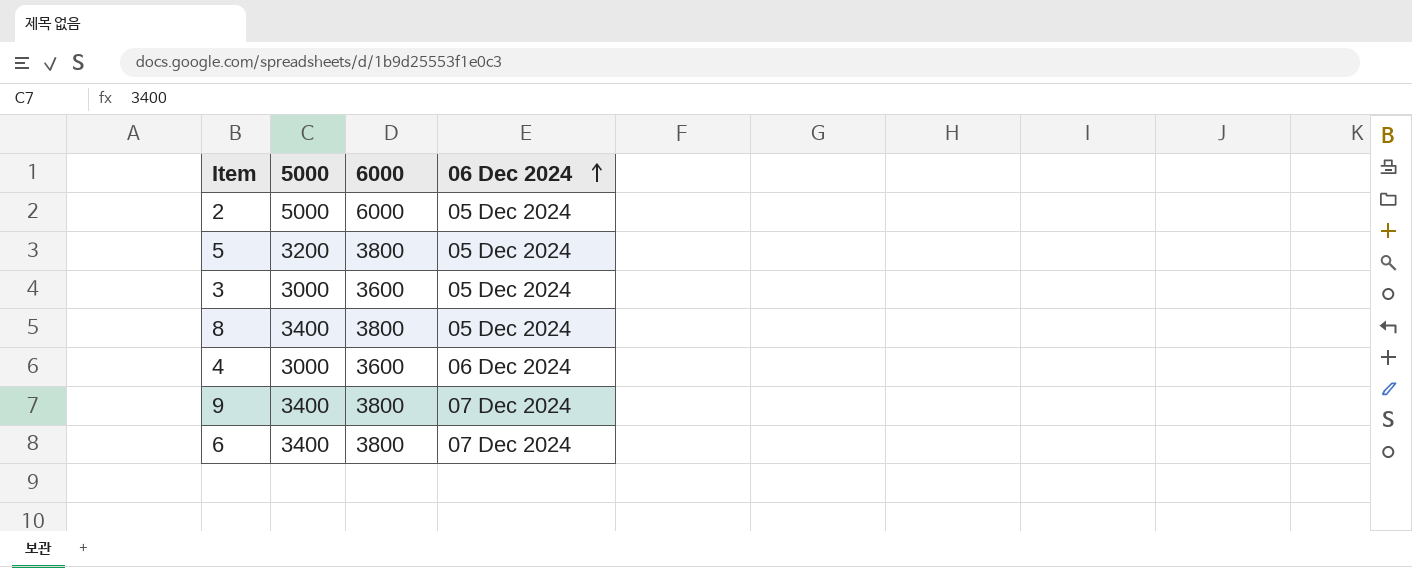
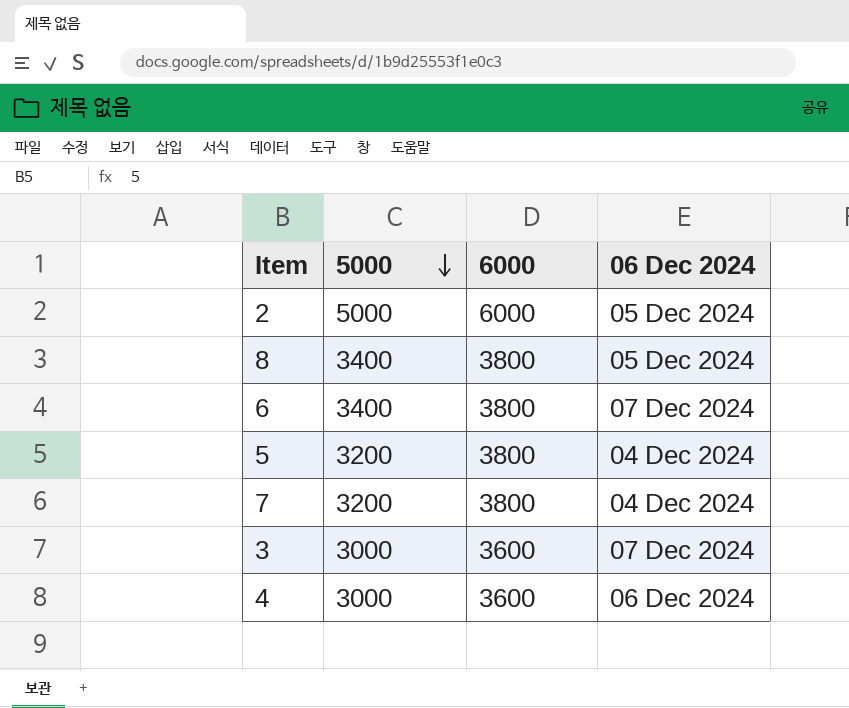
row order: 06 Dec 2024 ascending -> 5000 descending
row 9: 3400 | 3800 | 07 Dec 2024 -> none
5 | 06 Dec 2024: 05 Dec 2024 -> 04 Dec 2024
row 7: none -> 3200 | 3800 | 04 Dec 2024
3 | 06 Dec 2024: 05 Dec 2024 -> 07 Dec 2024

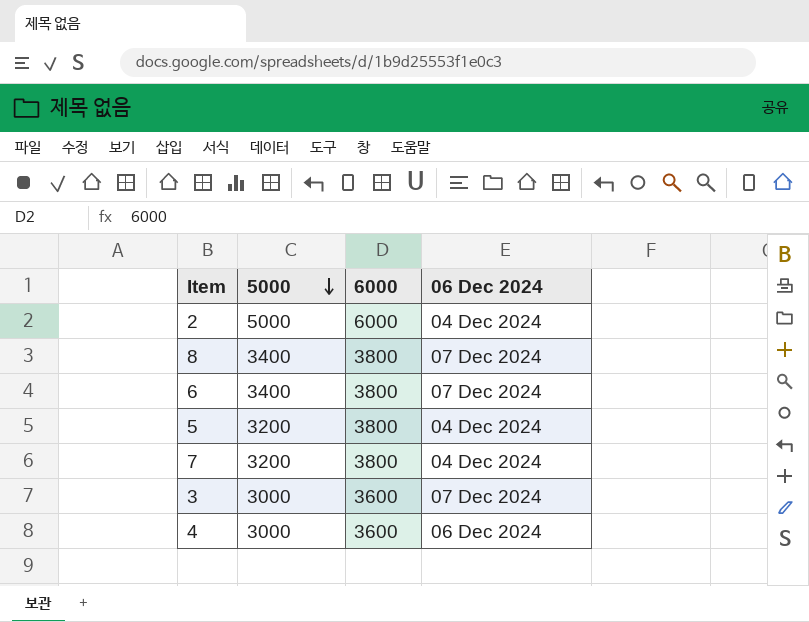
2 | 06 Dec 2024: 05 Dec 2024 -> 04 Dec 2024
8 | 06 Dec 2024: 05 Dec 2024 -> 07 Dec 2024

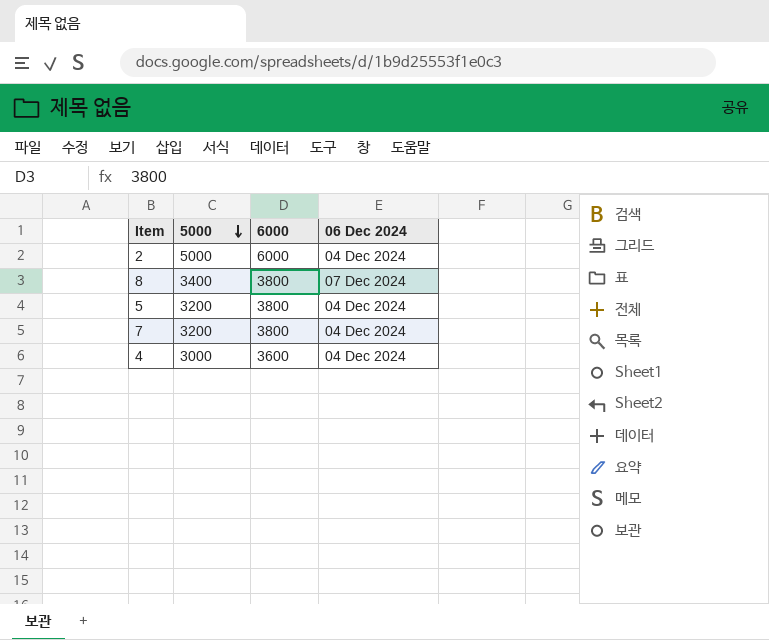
row 6: 3400 | 3800 | 07 Dec 2024 -> none
row 3: 3000 | 3600 | 07 Dec 2024 -> none
4 | 06 Dec 2024: 06 Dec 2024 -> 04 Dec 2024

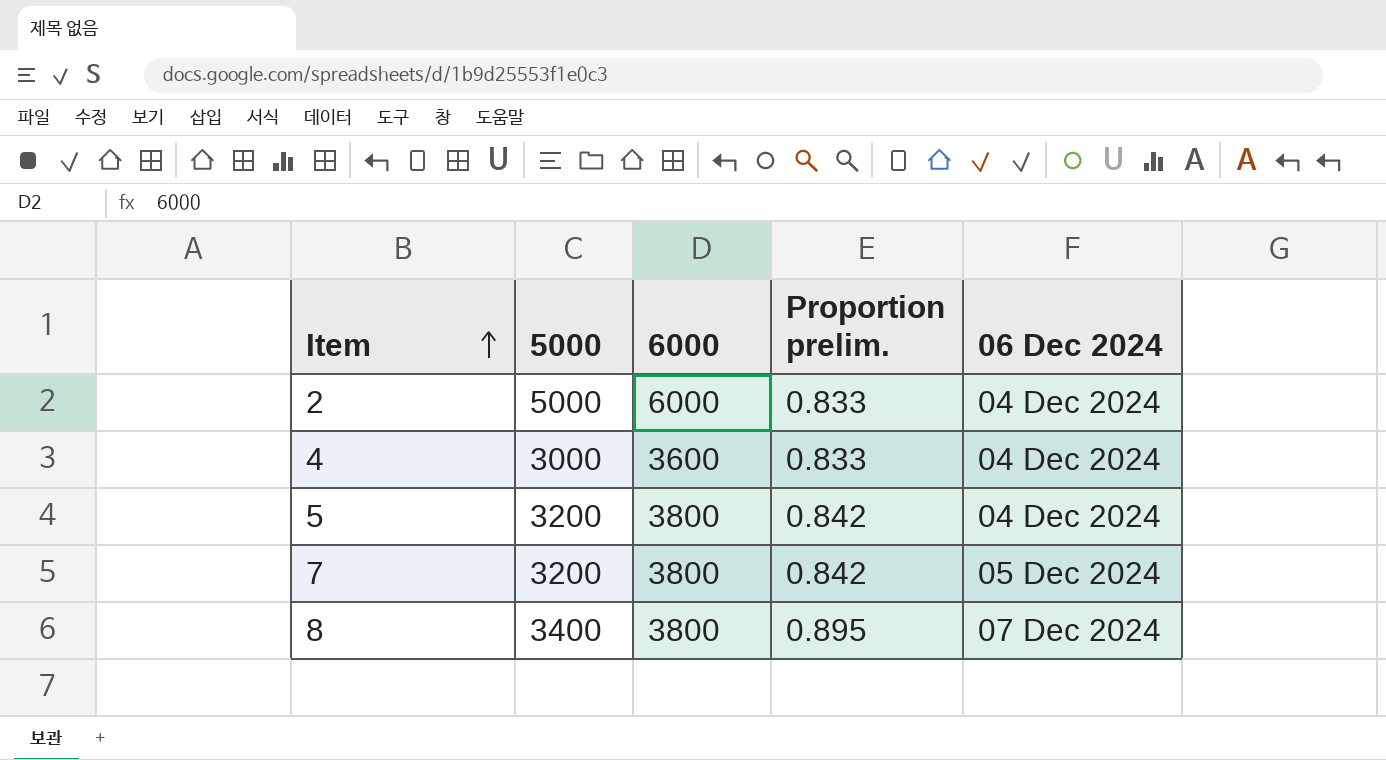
row order: 5000 descending -> Item ascending
column Proportion prelim. | formula: none -> [5000] / [6000]
7 | 06 Dec 2024: 04 Dec 2024 -> 05 Dec 2024

